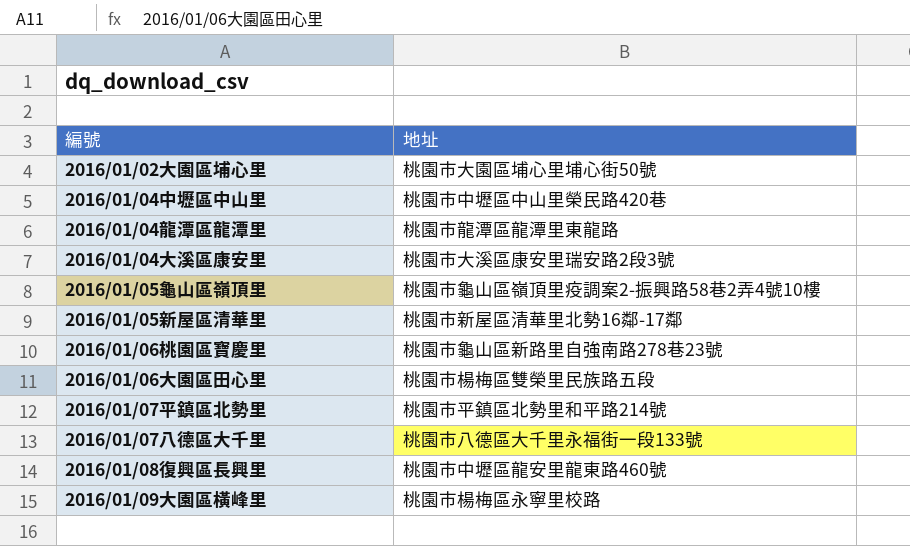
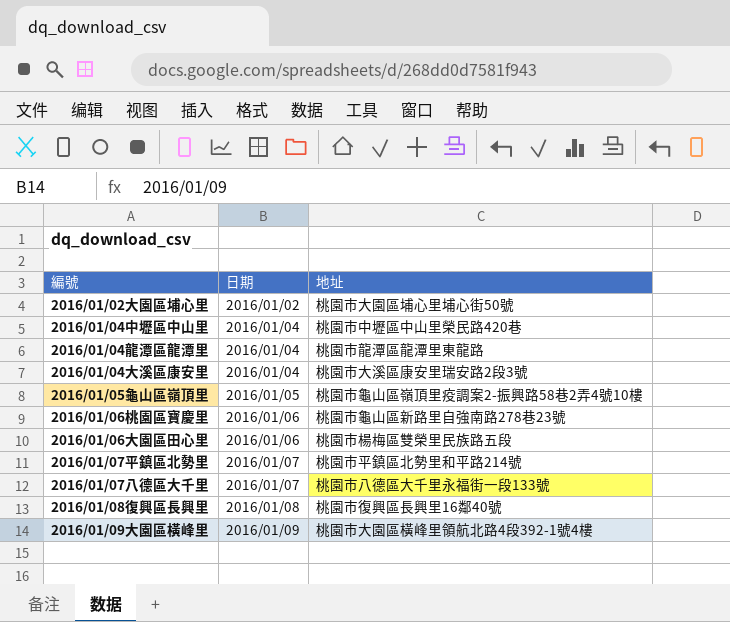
column 日期 | position: none -> 2
row 2016/01/05新屋區清華里: 桃園市新屋區清華里北勢16鄰-17鄰 -> none
2016/01/08復興區長興里 | 地址: 桃園市中壢區龍安里龍東路460號 -> 桃園市復興區長興里16鄰40號
2016/01/09大園區橫峰里 | 地址: 桃園市楊梅區永寧里校路 -> 桃園市大園區橫峰里領航北路4段392-1號4樓

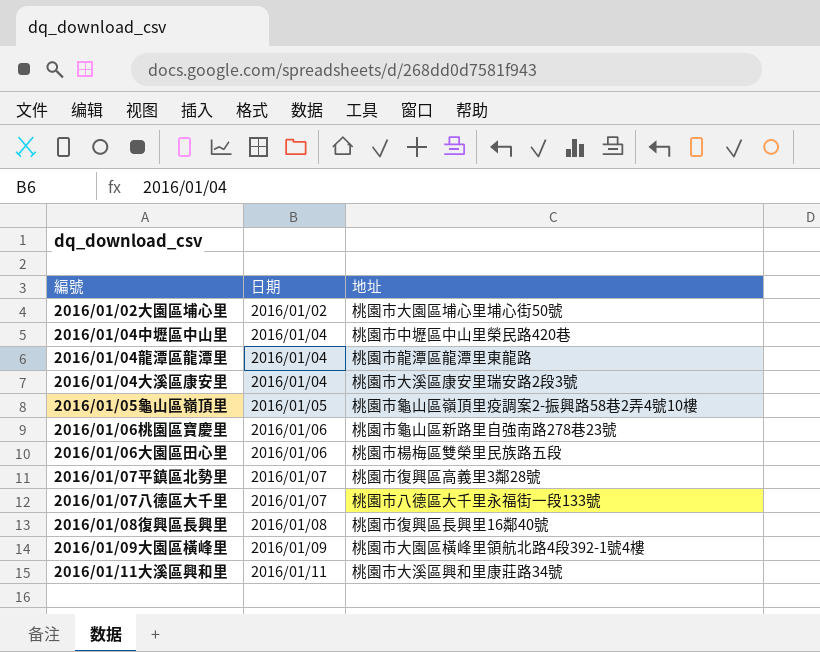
2016/01/07平鎮區北勢里 | 地址: 桃園市平鎮區北勢里和平路214號 -> 桃園市復興區高義里3鄰28號
row 2016/01/11大溪區興和里: none -> 2016/01/11 | 桃園市大溪區興和里康莊路34號

